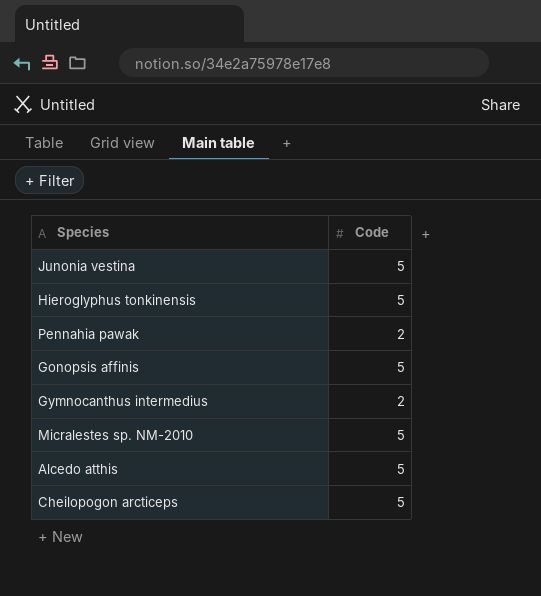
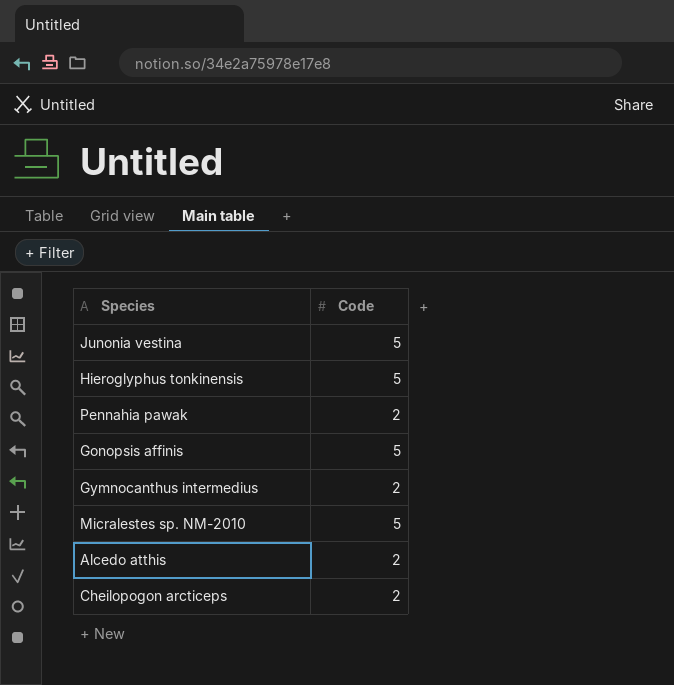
Alcedo atthis | Code: 5 -> 2
Cheilopogon arcticeps | Code: 5 -> 2

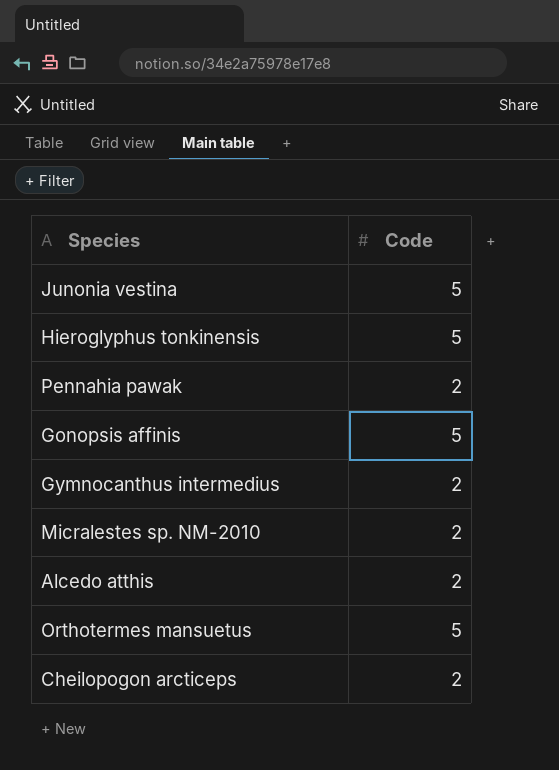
Micralestes sp. NM-2010 | Code: 5 -> 2
row Orthotermes mansuetus: none -> 5

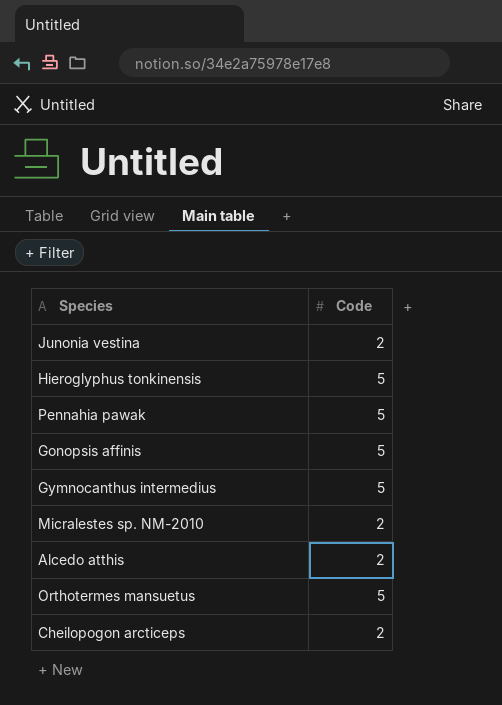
Junonia vestina | Code: 5 -> 2
Pennahia pawak | Code: 2 -> 5
Gymnocanthus intermedius | Code: 2 -> 5

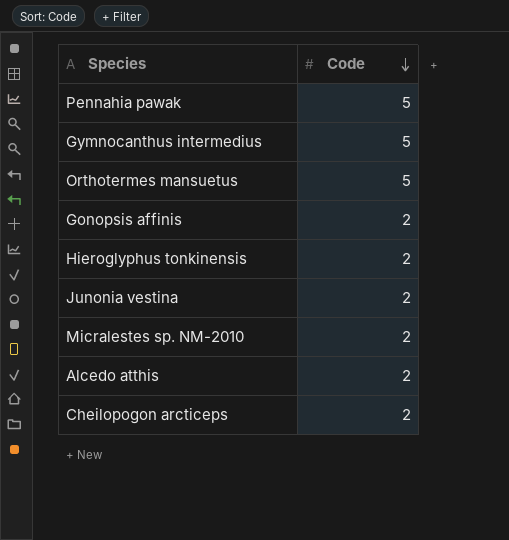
row order: none -> Code descending
Gonopsis affinis | Code: 5 -> 2
Hieroglyphus tonkinensis | Code: 5 -> 2

